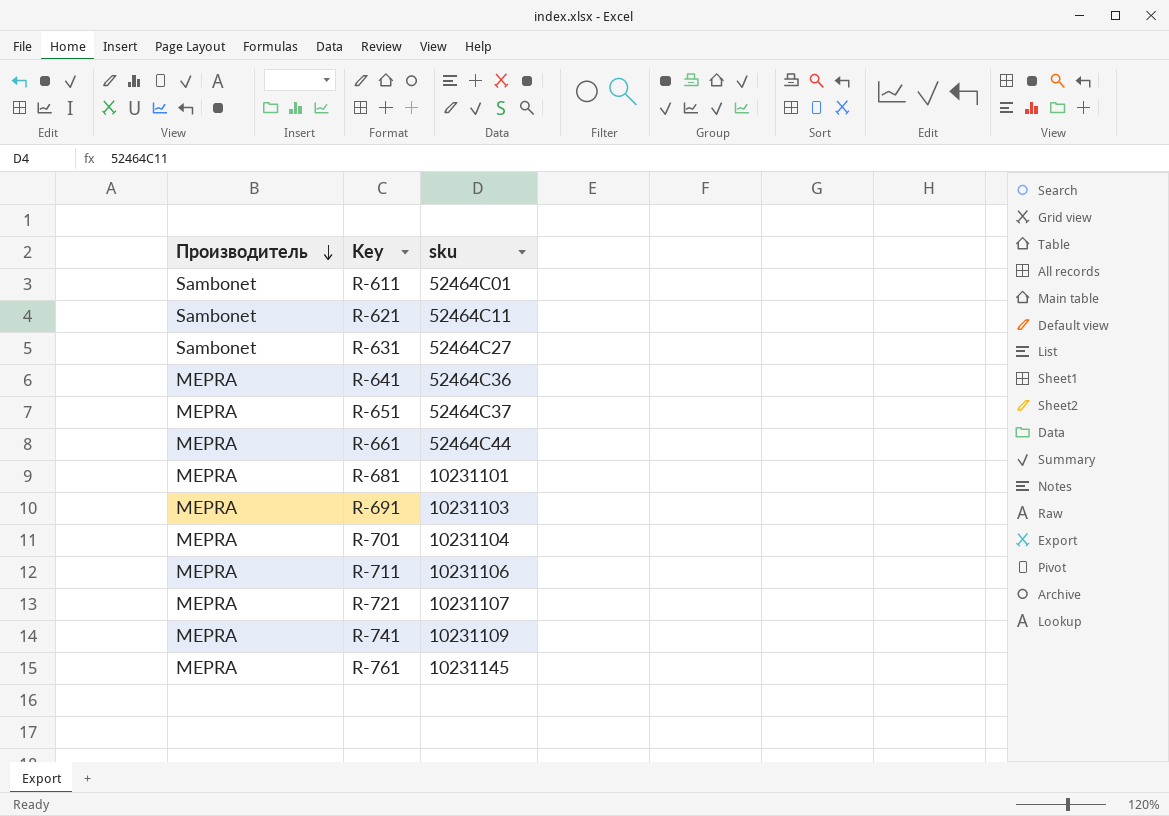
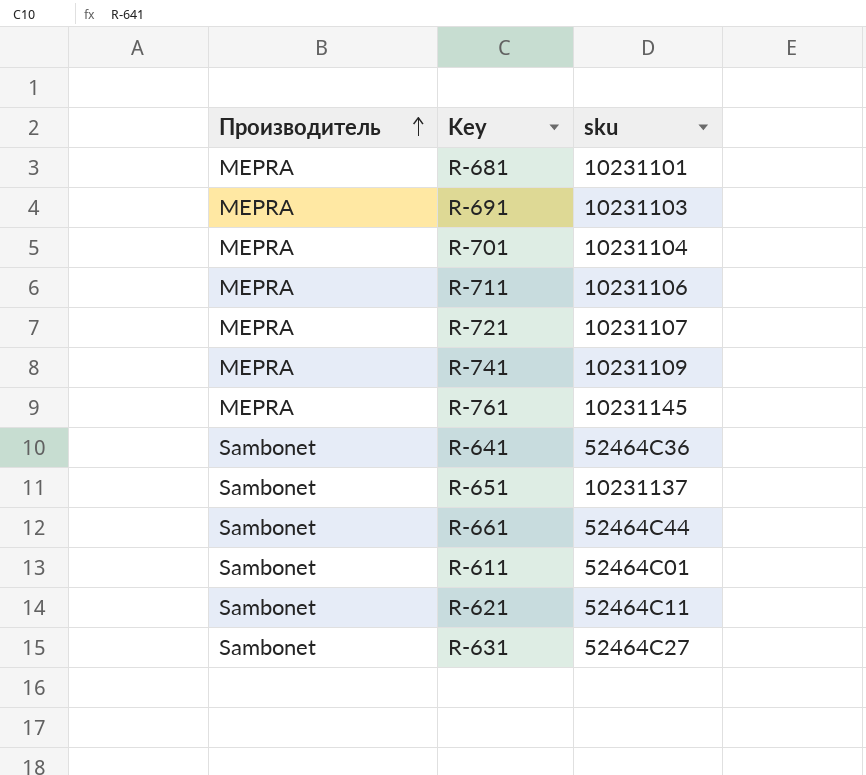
row order: Производитель descending -> Производитель ascending
R-641 | Производитель: MEPRA -> Sambonet
R-651 | Производитель: MEPRA -> Sambonet
R-651 | sku: 52464C37 -> 10231137
R-661 | Производитель: MEPRA -> Sambonet

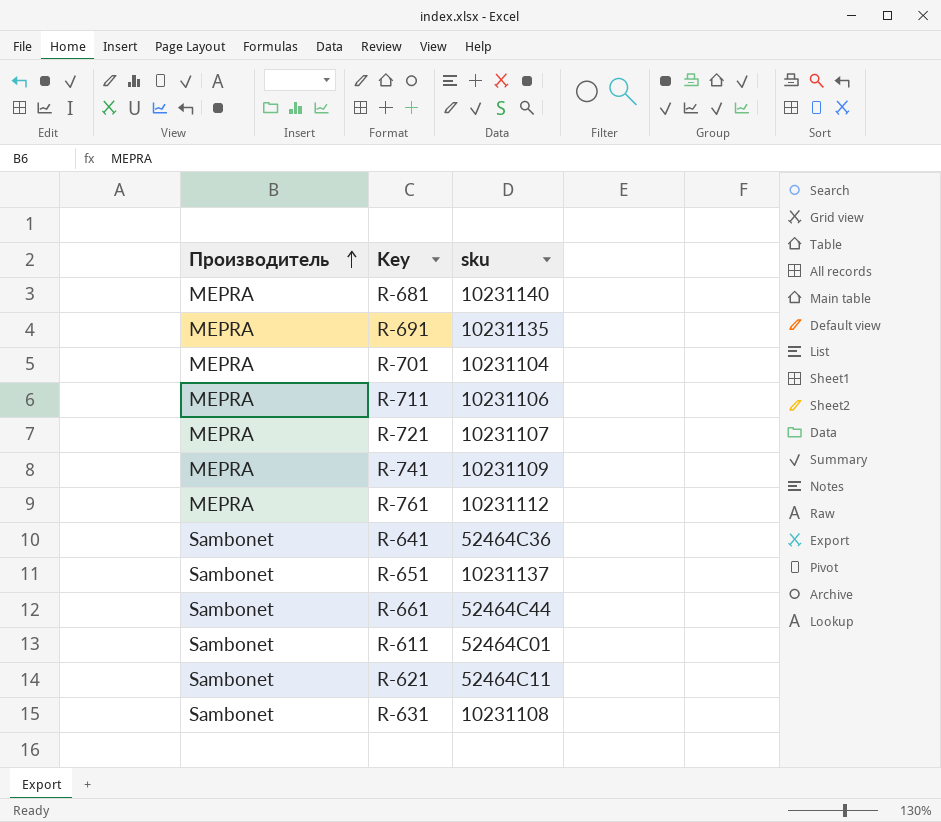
R-681 | sku: 10231101 -> 10231140
R-691 | sku: 10231103 -> 10231135
R-761 | sku: 10231145 -> 10231112
R-631 | sku: 52464C27 -> 10231108

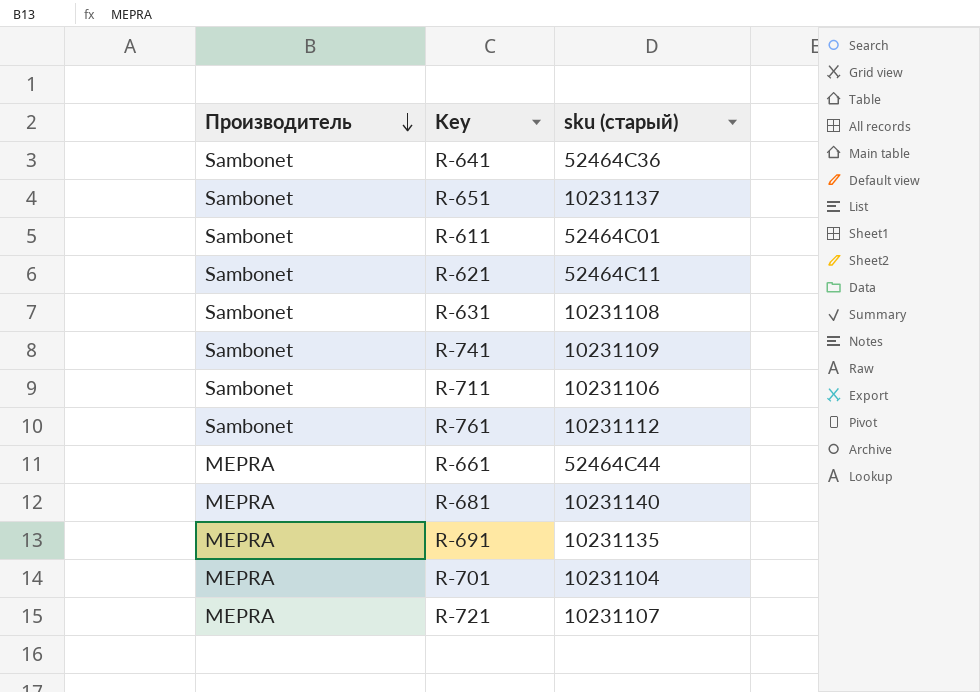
row order: Производитель ascending -> Производитель descending
column name: sku -> sku (старый)
R-741 | Производитель: MEPRA -> Sambonet
R-711 | Производитель: MEPRA -> Sambonet
R-761 | Производитель: MEPRA -> Sambonet
R-661 | Производитель: Sambonet -> MEPRA

